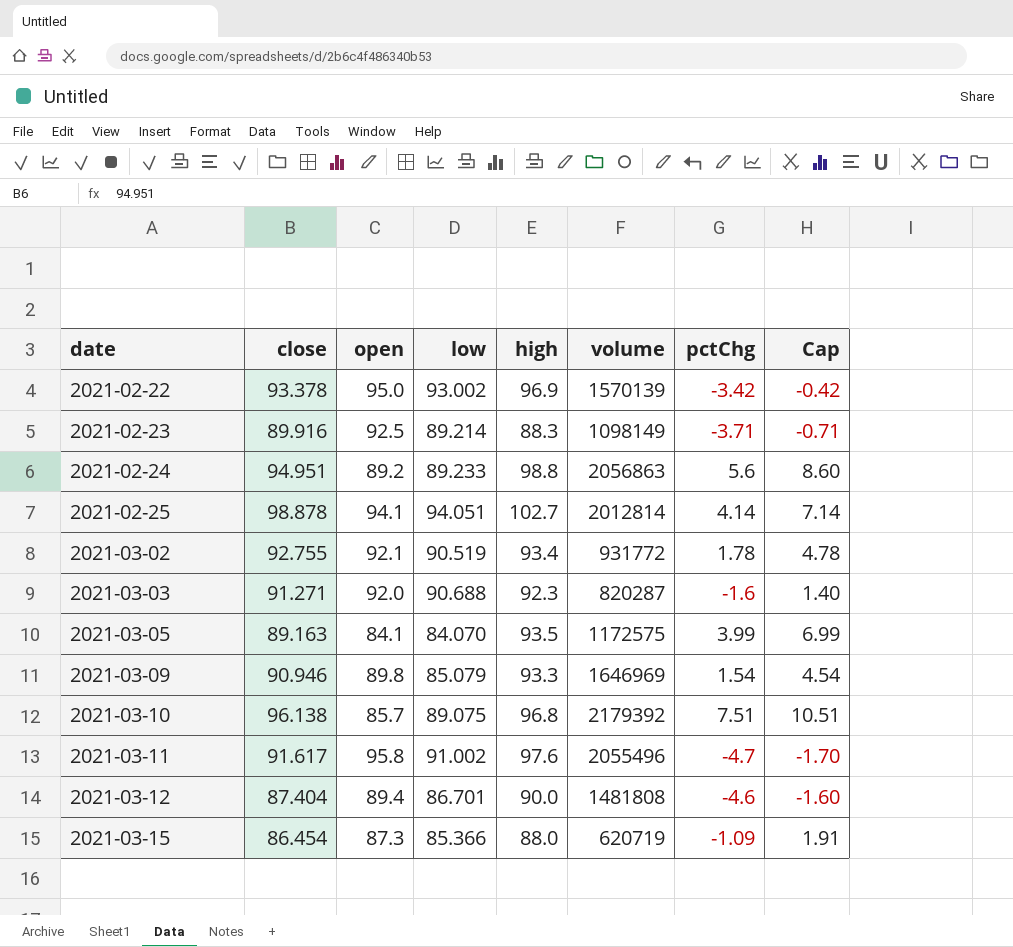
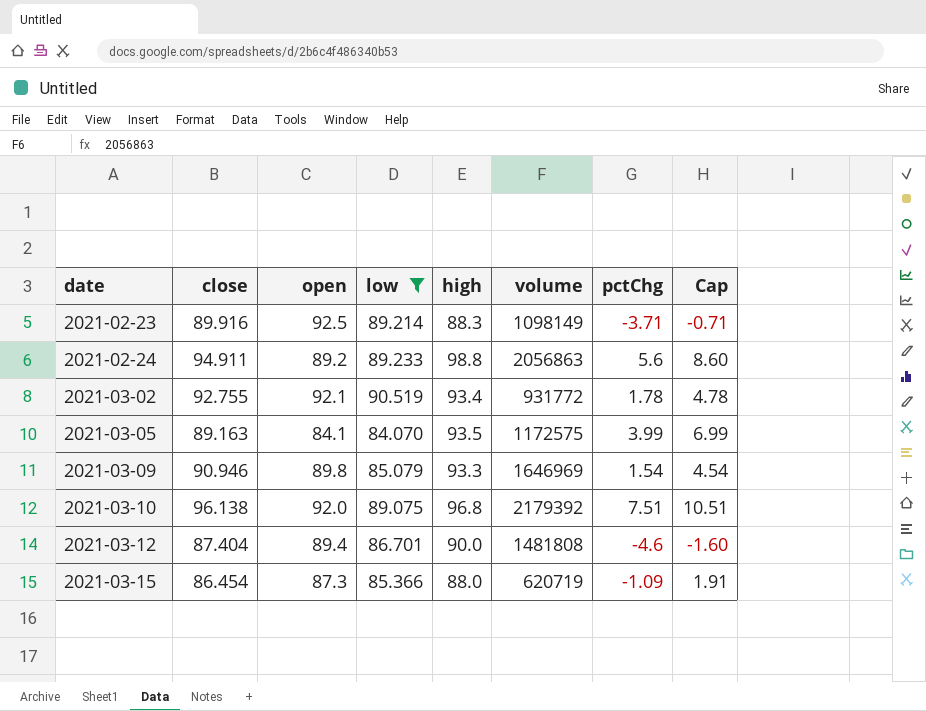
filter: none -> low <= 90.519
2021-02-24 | close: 94.951 -> 94.911
2021-03-10 | open: 85.7 -> 92.0

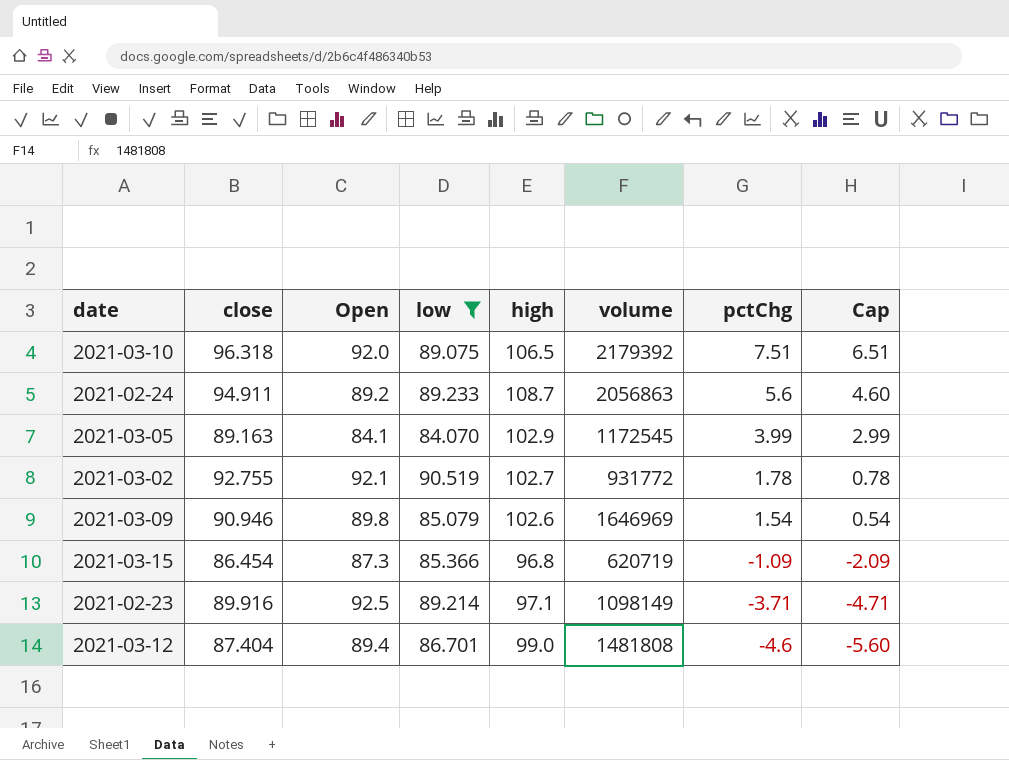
row order: date ascending -> pctChg descending
column name: open -> Open
column Cap | formula: [pctChg] + 3 -> [pctChg] - 1
2021-03-10 | close: 96.138 -> 96.318
2021-03-10 | high: 96.8 -> 106.5
2021-02-24 | high: 98.8 -> 108.7
2021-03-05 | high: 93.5 -> 102.9
2021-03-05 | volume: 1172575 -> 1172545
2021-03-02 | high: 93.4 -> 102.7
2021-03-09 | high: 93.3 -> 102.6
2021-03-15 | high: 88.0 -> 96.8
2021-02-23 | high: 88.3 -> 97.1
2021-03-12 | high: 90.0 -> 99.0

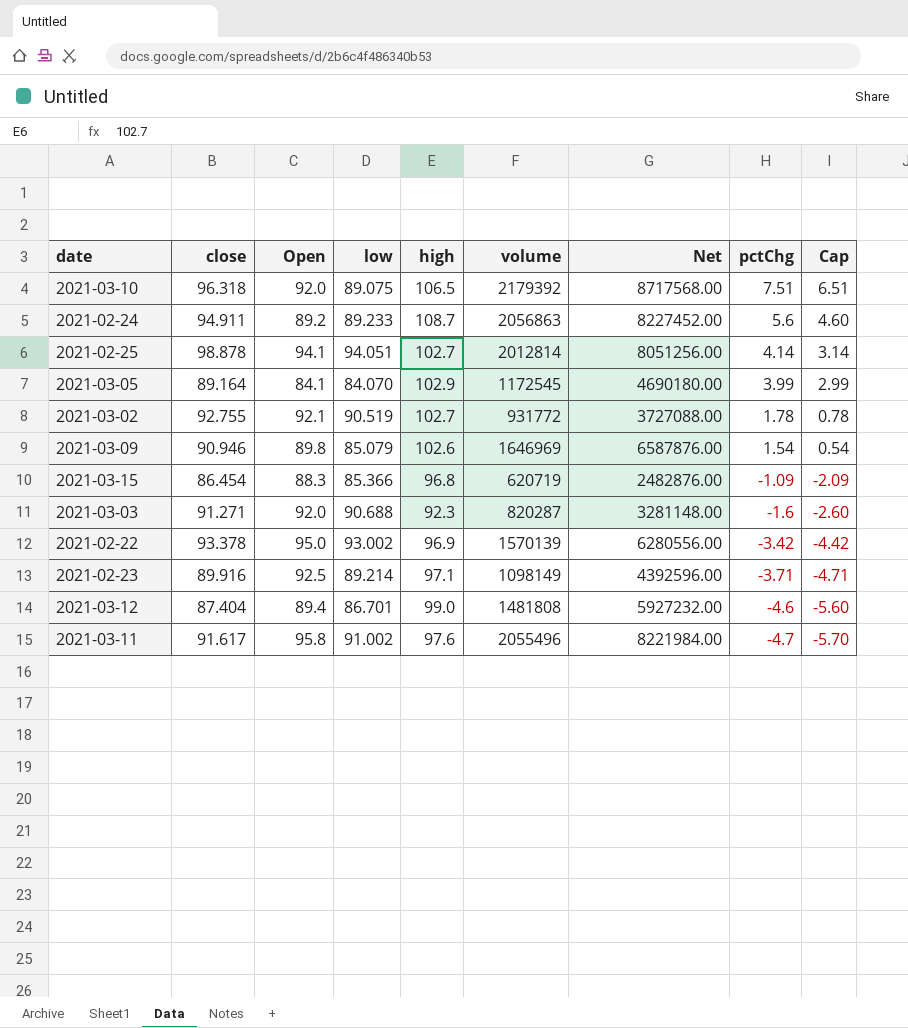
filter: low <= 90.519 -> none
column Net | formula: none -> [volume] * 4
2021-03-05 | close: 89.163 -> 89.164
2021-03-15 | Open: 87.3 -> 88.3

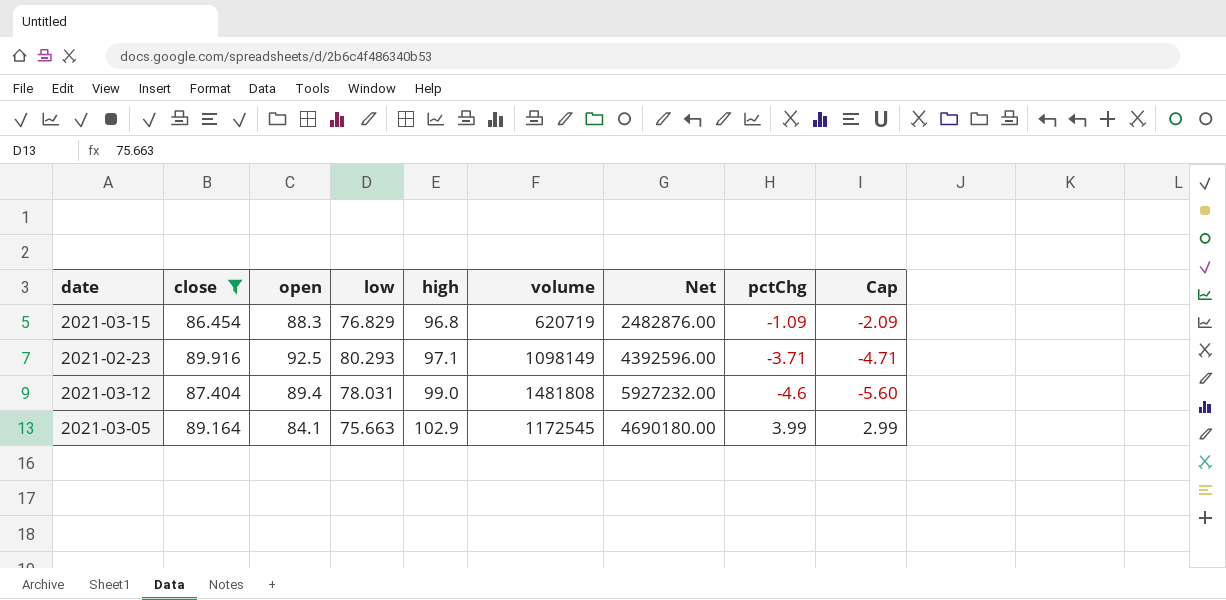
filter: none -> close <= 89.916
row order: pctChg descending -> high ascending
column name: Open -> open
2021-03-15 | low: 85.366 -> 76.829
2021-02-23 | low: 89.214 -> 80.293
2021-03-12 | low: 86.701 -> 78.031
2021-03-05 | low: 84.070 -> 75.663

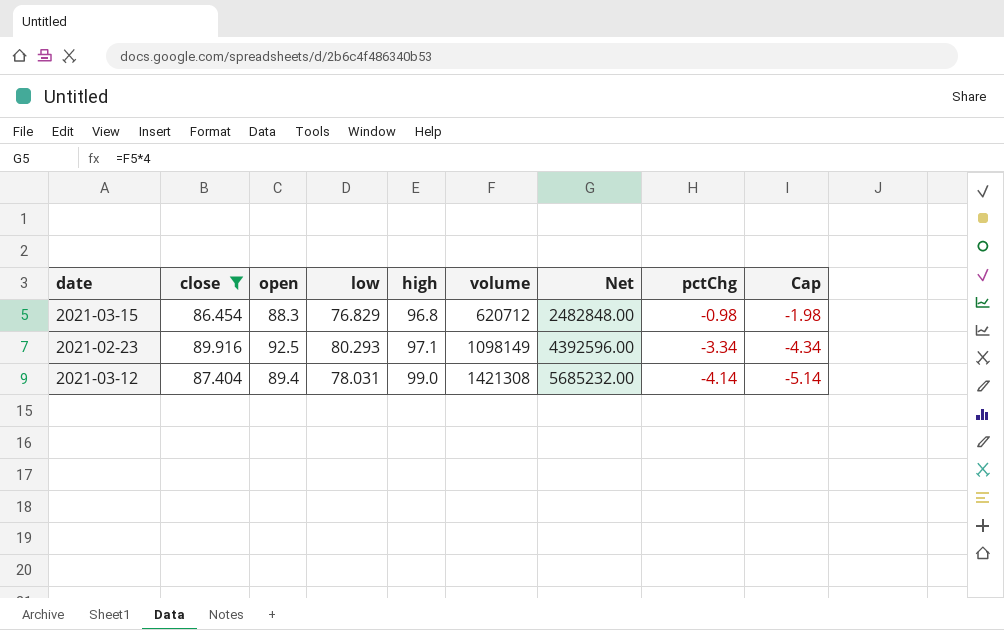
row 2021-03-05: 89.164 | 84.1 | 75.663 | 102.9 | 1172545 | 4690180.00 | 3.99 | 2.99 -> none
2021-03-15 | volume: 620719 -> 620712
2021-03-15 | Net: 2482876.00 -> 2482848.00
2021-03-15 | pctChg: -1.09 -> -0.98
2021-03-15 | Cap: -2.09 -> -1.98
2021-02-23 | pctChg: -3.71 -> -3.34
2021-02-23 | Cap: -4.71 -> -4.34
2021-03-12 | volume: 1481808 -> 1421308
2021-03-12 | Net: 5927232.00 -> 5685232.00
2021-03-12 | pctChg: -4.6 -> -4.14
2021-03-12 | Cap: -5.60 -> -5.14

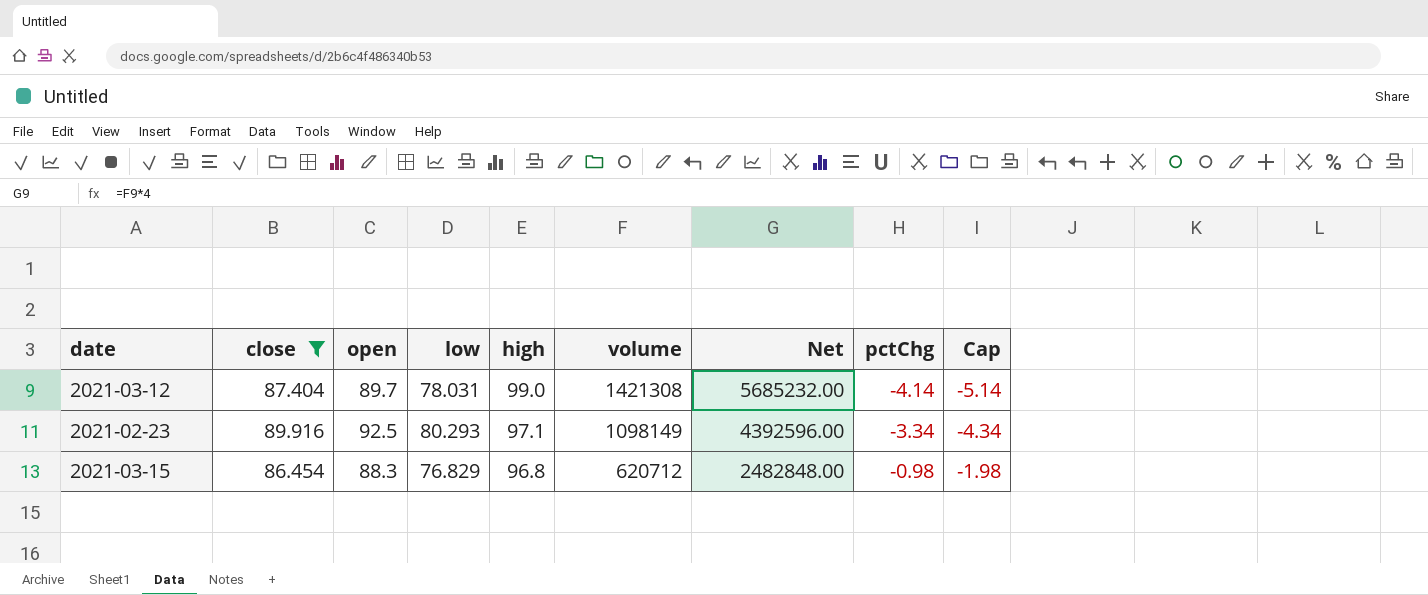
row order: high ascending -> high descending
2021-03-12 | open: 89.4 -> 89.7

